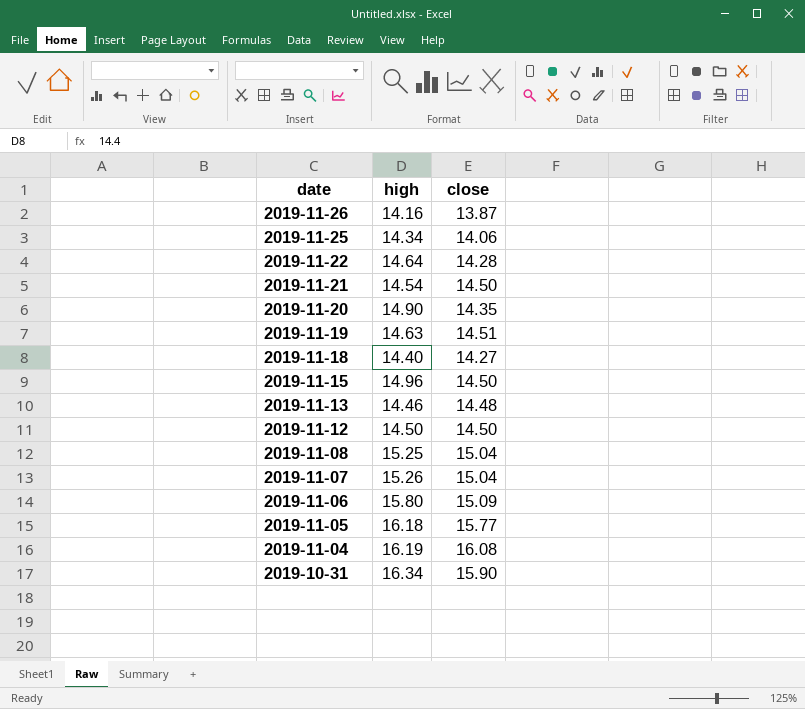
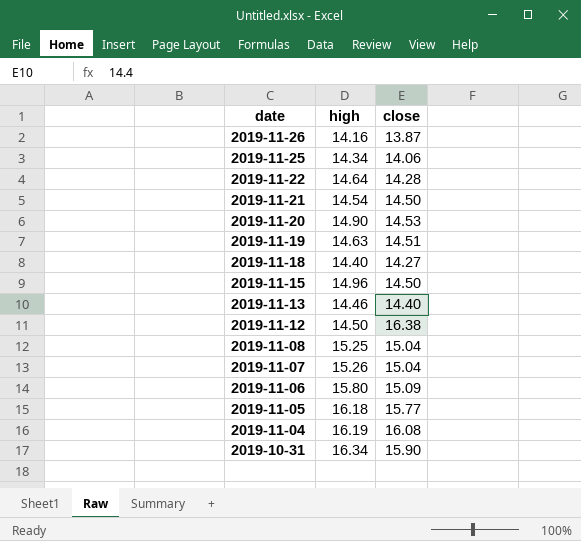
2019-11-20 | close: 14.35 -> 14.53
2019-11-13 | close: 14.48 -> 14.40
2019-11-12 | close: 14.50 -> 16.38

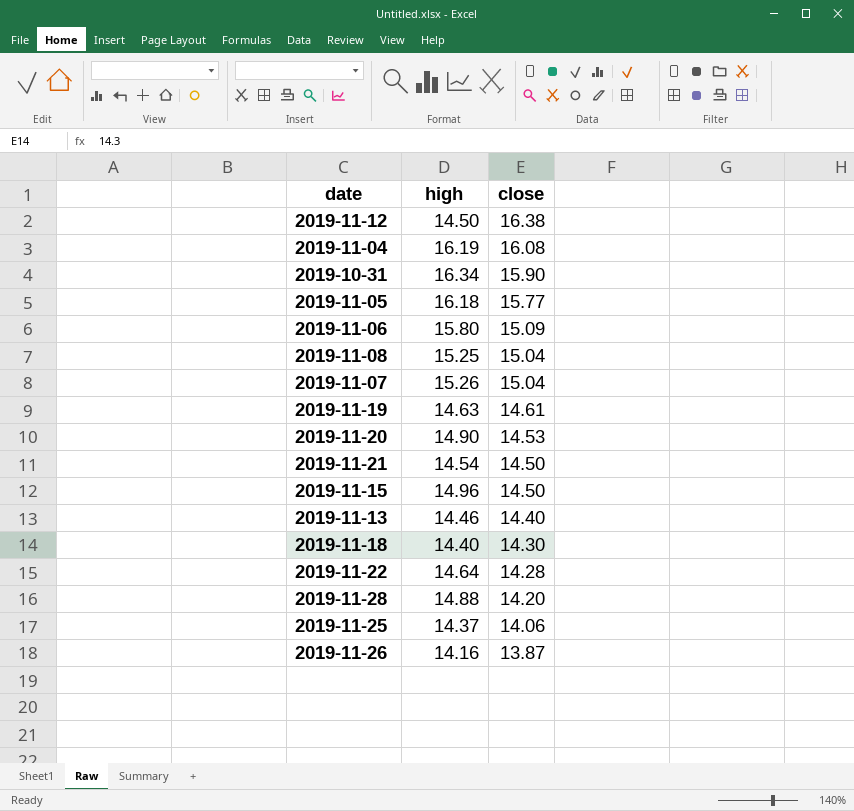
row order: date descending -> close descending
2019-11-19 | close: 14.51 -> 14.61
2019-11-18 | close: 14.27 -> 14.30
row 2019-11-28: none -> 14.88 | 14.20
2019-11-25 | high: 14.34 -> 14.37

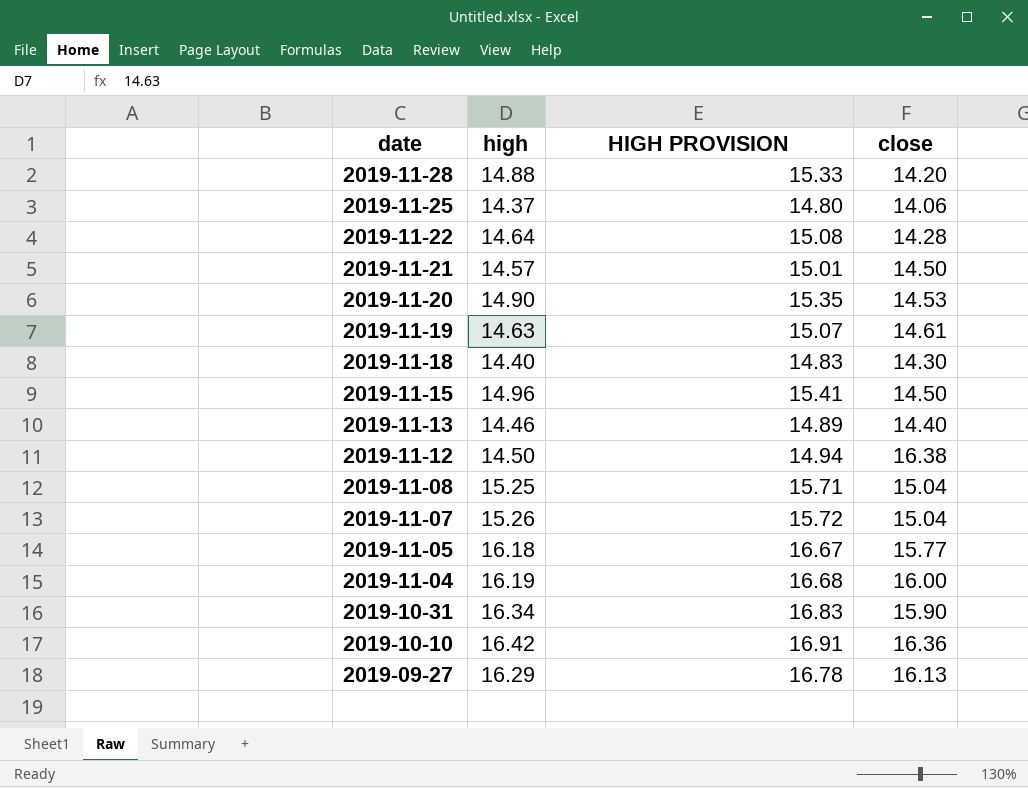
row order: close descending -> date descending
column HIGH PROVISION | formula: none -> [high] * 1.03
row 2019-11-06: 15.80 | 15.09 -> none
row 2019-11-26: 14.16 | 13.87 -> none
2019-11-21 | high: 14.54 -> 14.57
2019-11-04 | close: 16.08 -> 16.00
row 2019-10-10: none -> 16.42 | 16.91 | 16.36
row 2019-09-27: none -> 16.29 | 16.78 | 16.13

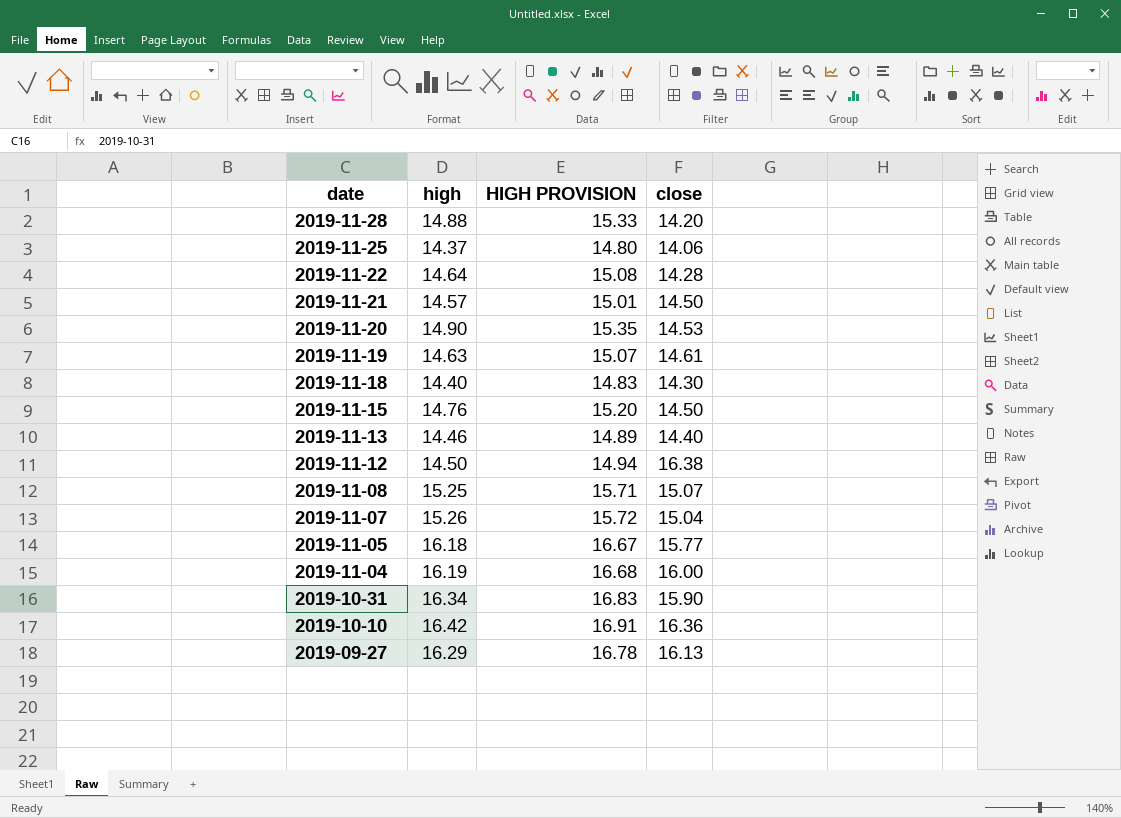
2019-11-15 | high: 14.96 -> 14.76
2019-11-15 | HIGH PROVISION: 15.41 -> 15.20
2019-11-08 | close: 15.04 -> 15.07

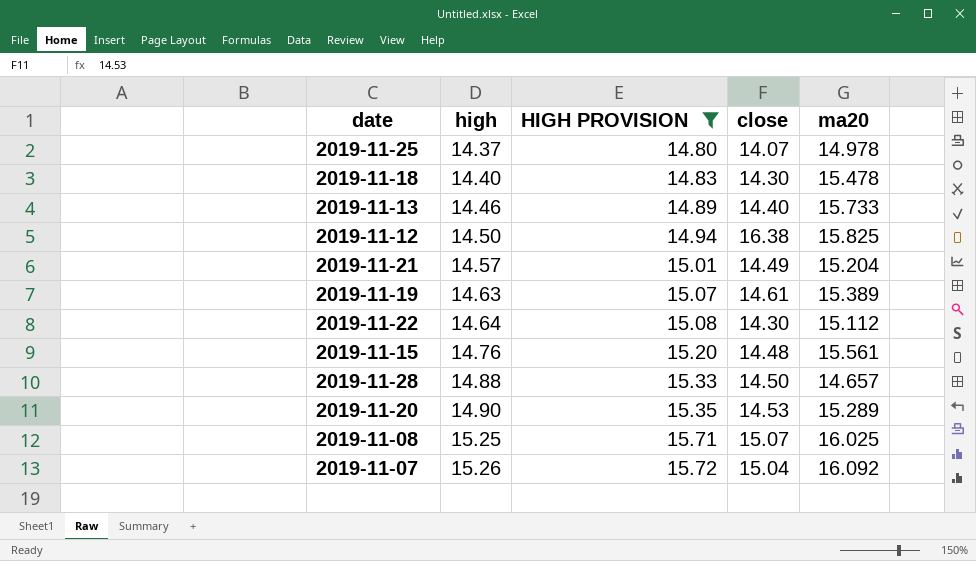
filter: none -> HIGH PROVISION <= 15.72
row order: date descending -> high ascending
column ma20 | position: none -> 5
2019-11-25 | close: 14.06 -> 14.07
2019-11-21 | close: 14.50 -> 14.49
2019-11-22 | close: 14.28 -> 14.30
2019-11-15 | close: 14.50 -> 14.48
2019-11-28 | close: 14.20 -> 14.50

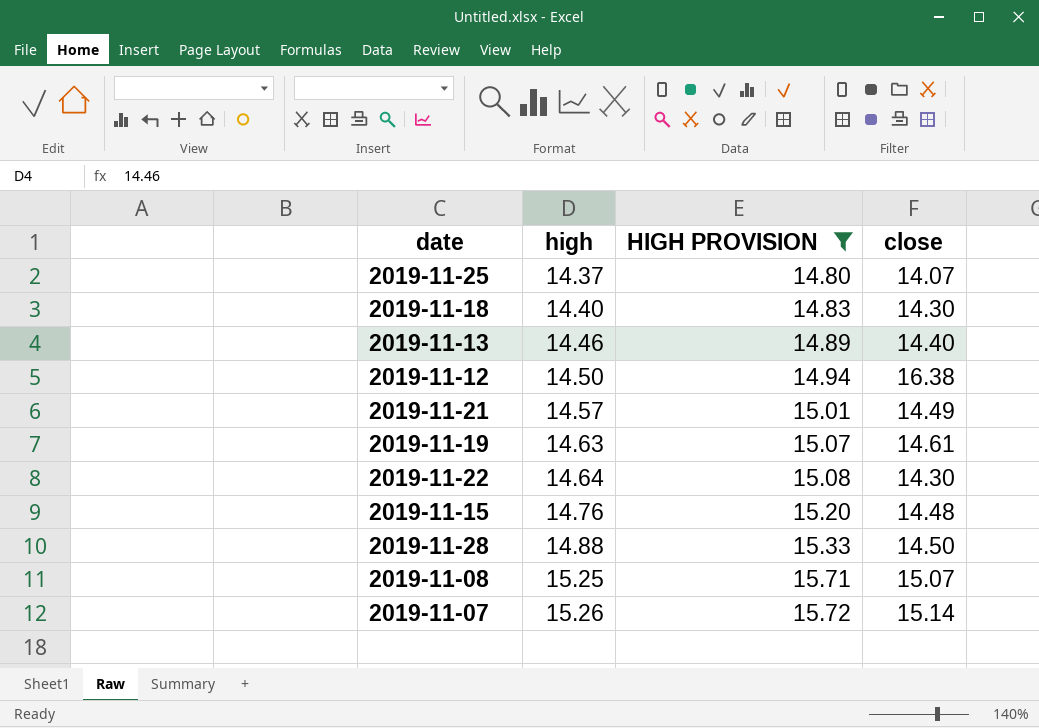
column ma20 | position: 5 -> none
row 2019-11-20: 14.90 | 15.35 | 14.53 | 15.289 -> none
2019-11-07 | close: 15.04 -> 15.14

